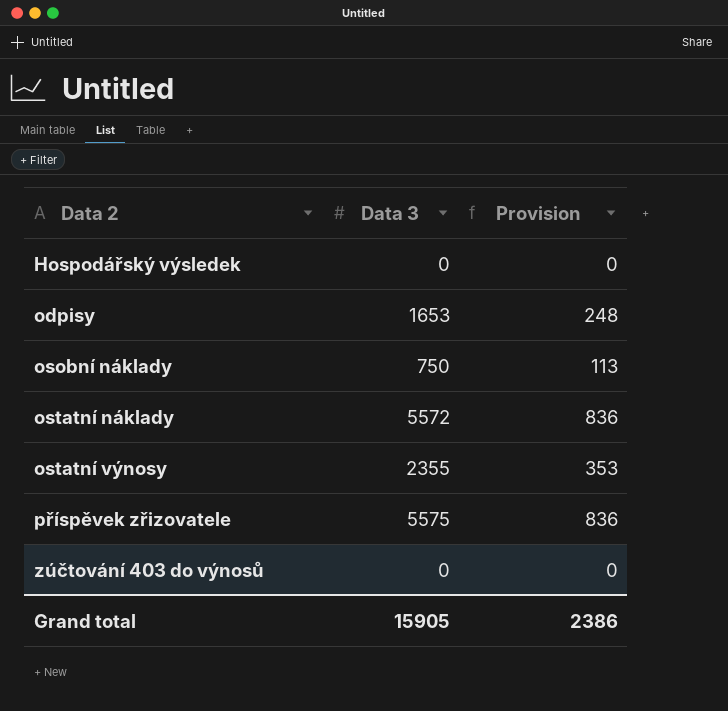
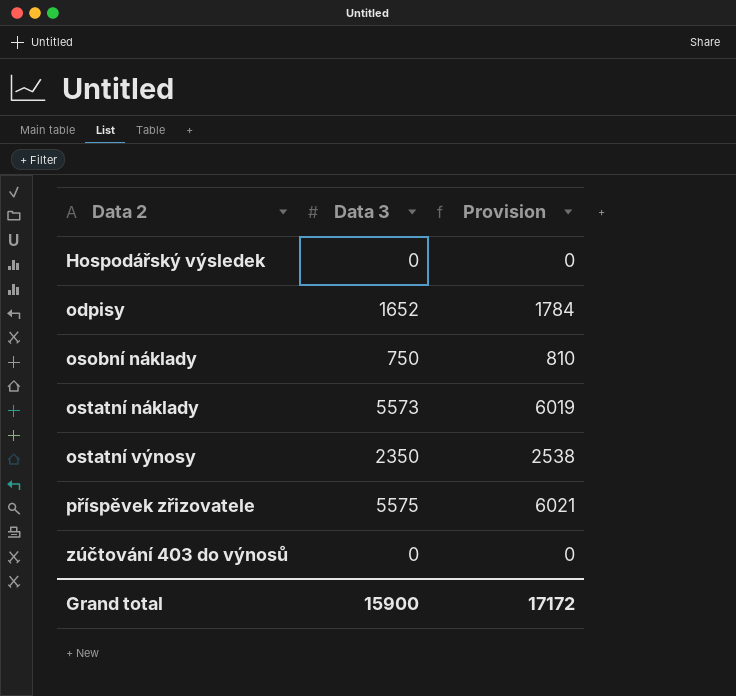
column Provision | formula: [Data 3] * 0.15 -> [Data 3] * 1.08
odpisy | Data 3: 1653 -> 1652
ostatní náklady | Data 3: 5572 -> 5573
ostatní výnosy | Data 3: 2355 -> 2350
Grand total | Data 3: 15905 -> 15900
Grand total | Provision: 2386 -> 17172

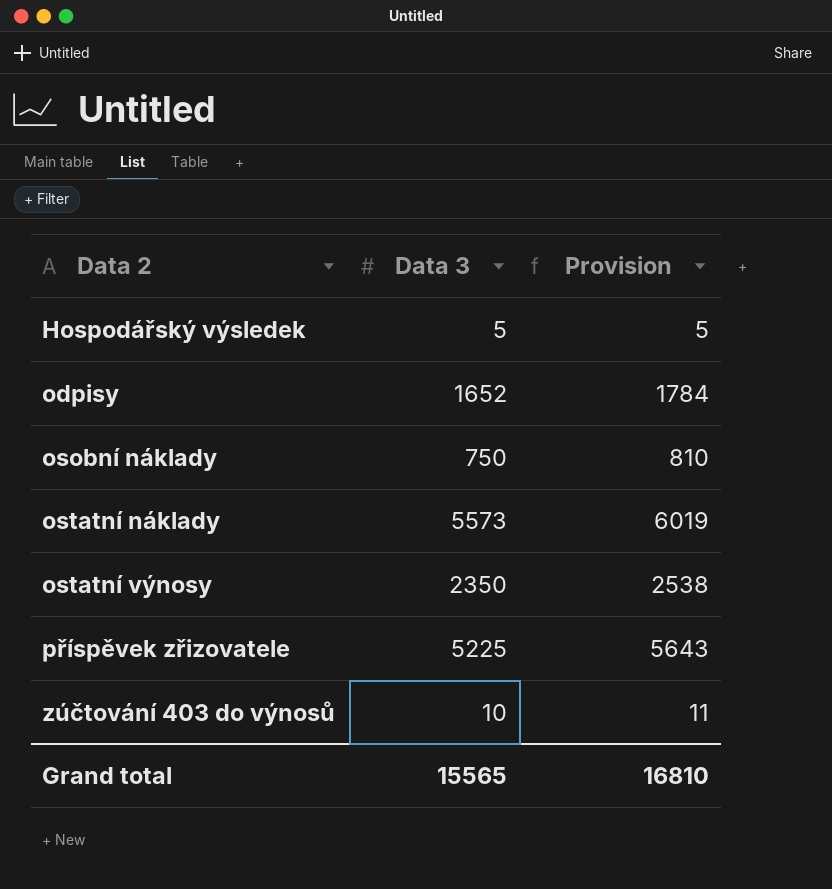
Hospodářský výsledek | Data 3: 0 -> 5
Hospodářský výsledek | Provision: 0 -> 5
příspěvek zřizovatele | Data 3: 5575 -> 5225
příspěvek zřizovatele | Provision: 6021 -> 5643
zúčtování 403 do výnosů | Data 3: 0 -> 10
zúčtování 403 do výnosů | Provision: 0 -> 11
Grand total | Data 3: 15900 -> 15565
Grand total | Provision: 17172 -> 16810

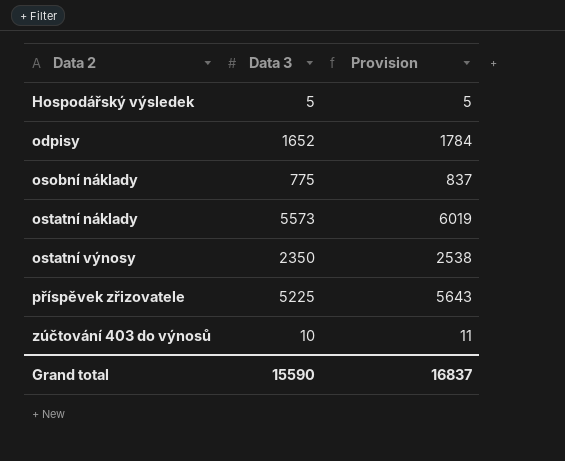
osobní náklady | Data 3: 750 -> 775
osobní náklady | Provision: 810 -> 837
Grand total | Data 3: 15565 -> 15590
Grand total | Provision: 16810 -> 16837

